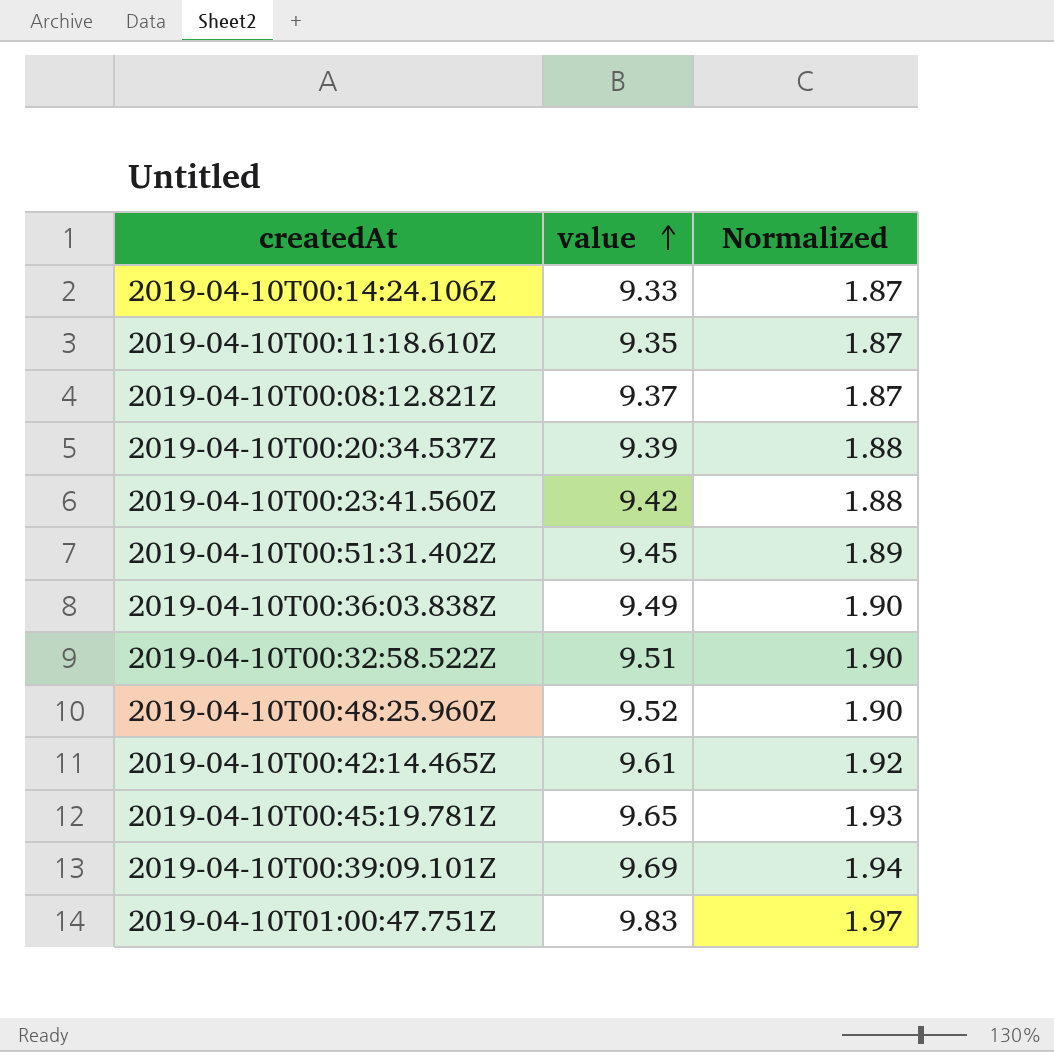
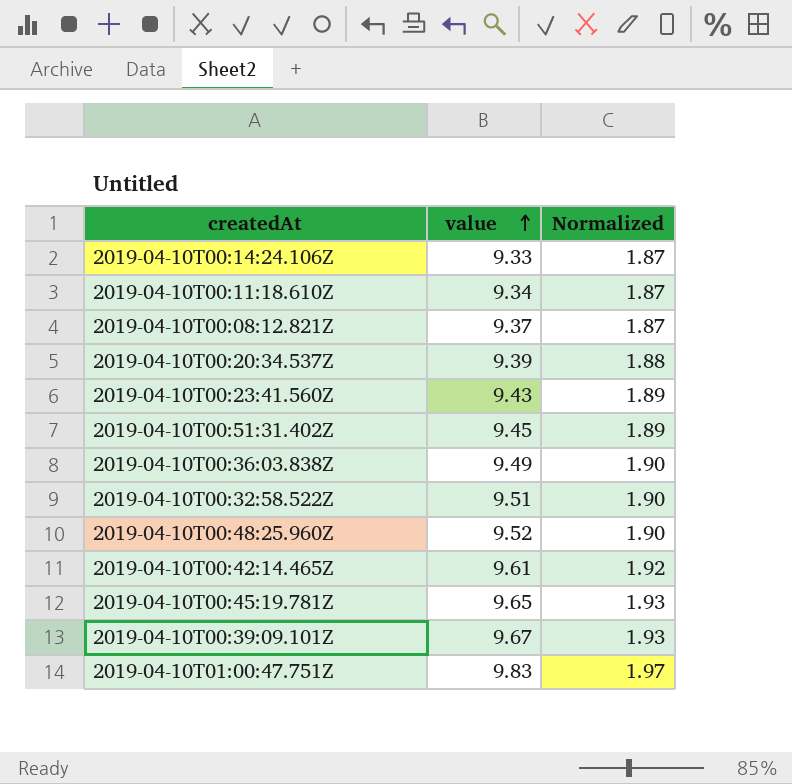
2019-04-10T00:11:18.610Z | value: 9.35 -> 9.34
2019-04-10T00:23:41.560Z | value: 9.42 -> 9.43
2019-04-10T00:23:41.560Z | Normalized: 1.88 -> 1.89
2019-04-10T00:39:09.101Z | value: 9.69 -> 9.67
2019-04-10T00:39:09.101Z | Normalized: 1.94 -> 1.93

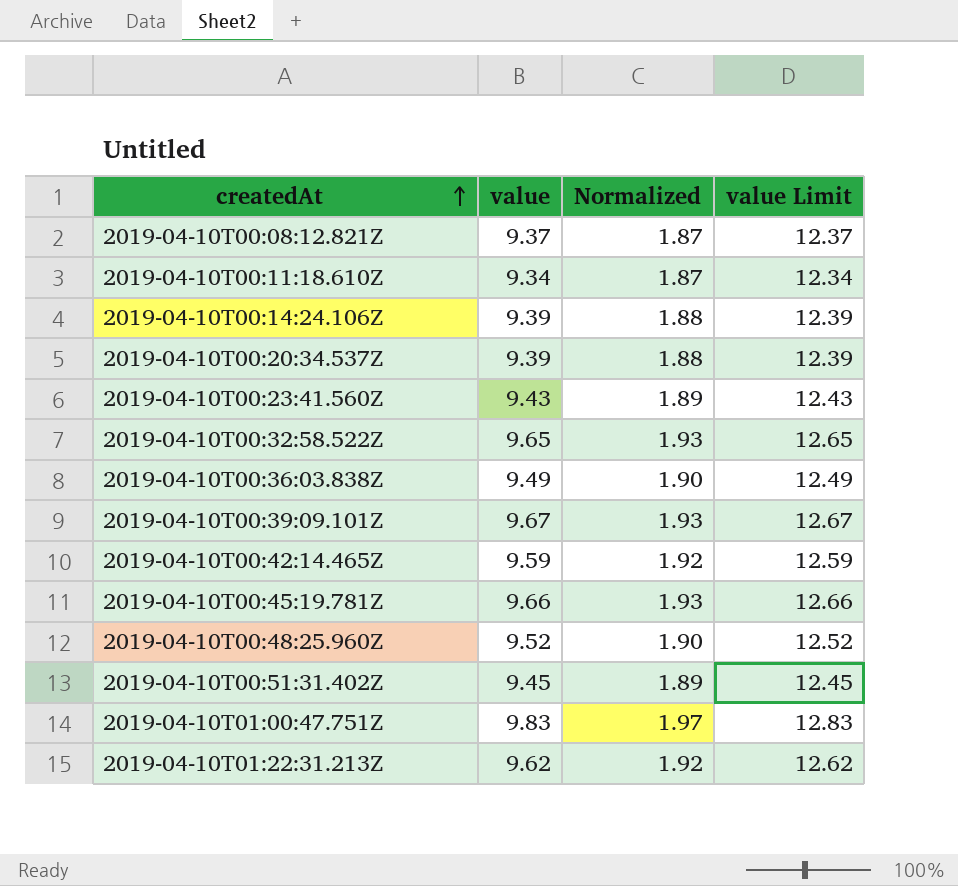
row order: value ascending -> createdAt ascending
column value Limit | formula: none -> [value] + 3
2019-04-10T00:14:24.106Z | value: 9.33 -> 9.39
2019-04-10T00:14:24.106Z | Normalized: 1.87 -> 1.88
2019-04-10T00:32:58.522Z | value: 9.51 -> 9.65
2019-04-10T00:32:58.522Z | Normalized: 1.90 -> 1.93
2019-04-10T00:42:14.465Z | value: 9.61 -> 9.59
2019-04-10T00:45:19.781Z | value: 9.65 -> 9.66
row 2019-04-10T01:22:31.213Z: none -> 9.62 | 1.92 | 12.62

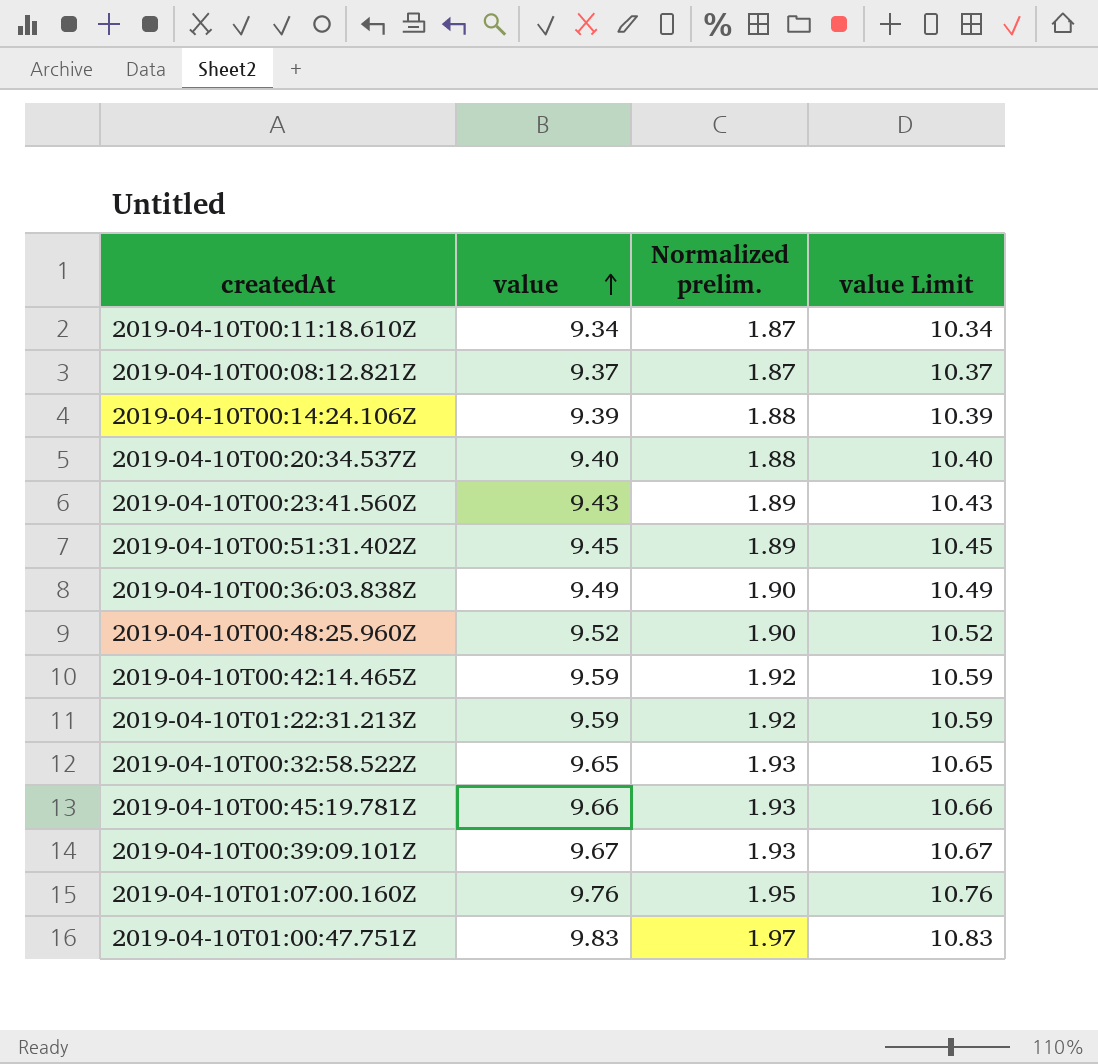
row order: createdAt ascending -> value ascending
column name: Normalized -> Normalized prelim.
column value Limit | formula: [value] + 3 -> [value] + 1
2019-04-10T00:20:34.537Z | value: 9.39 -> 9.40
2019-04-10T01:22:31.213Z | value: 9.62 -> 9.59
row 2019-04-10T01:07:00.160Z: none -> 9.76 | 1.95 | 10.76

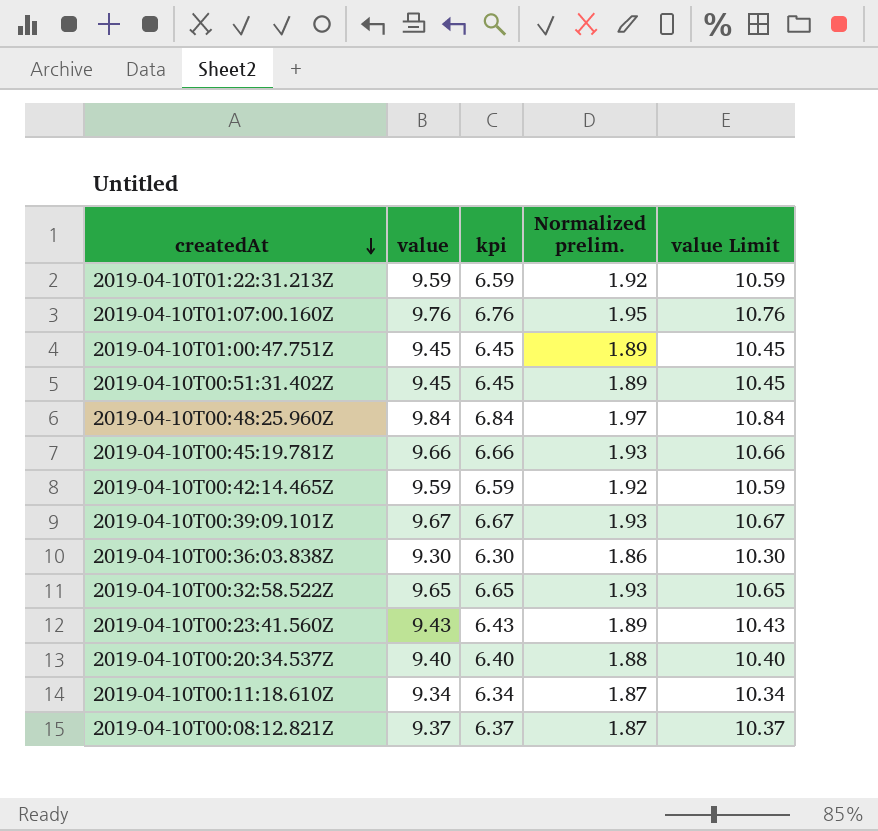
row order: value ascending -> createdAt descending
column kpi | formula: none -> [value] - 3
row 2019-04-10T00:14:24.106Z: 9.39 | 1.88 | 10.39 -> none
2019-04-10T01:00:47.751Z | value: 9.83 -> 9.45
2019-04-10T01:00:47.751Z | Normalized prelim.: 1.97 -> 1.89
2019-04-10T01:00:47.751Z | value Limit: 10.83 -> 10.45
2019-04-10T00:48:25.960Z | value: 9.52 -> 9.84
2019-04-10T00:48:25.960Z | Normalized prelim.: 1.90 -> 1.97
2019-04-10T00:48:25.960Z | value Limit: 10.52 -> 10.84
2019-04-10T00:36:03.838Z | value: 9.49 -> 9.30
2019-04-10T00:36:03.838Z | Normalized prelim.: 1.90 -> 1.86
2019-04-10T00:36:03.838Z | value Limit: 10.49 -> 10.30

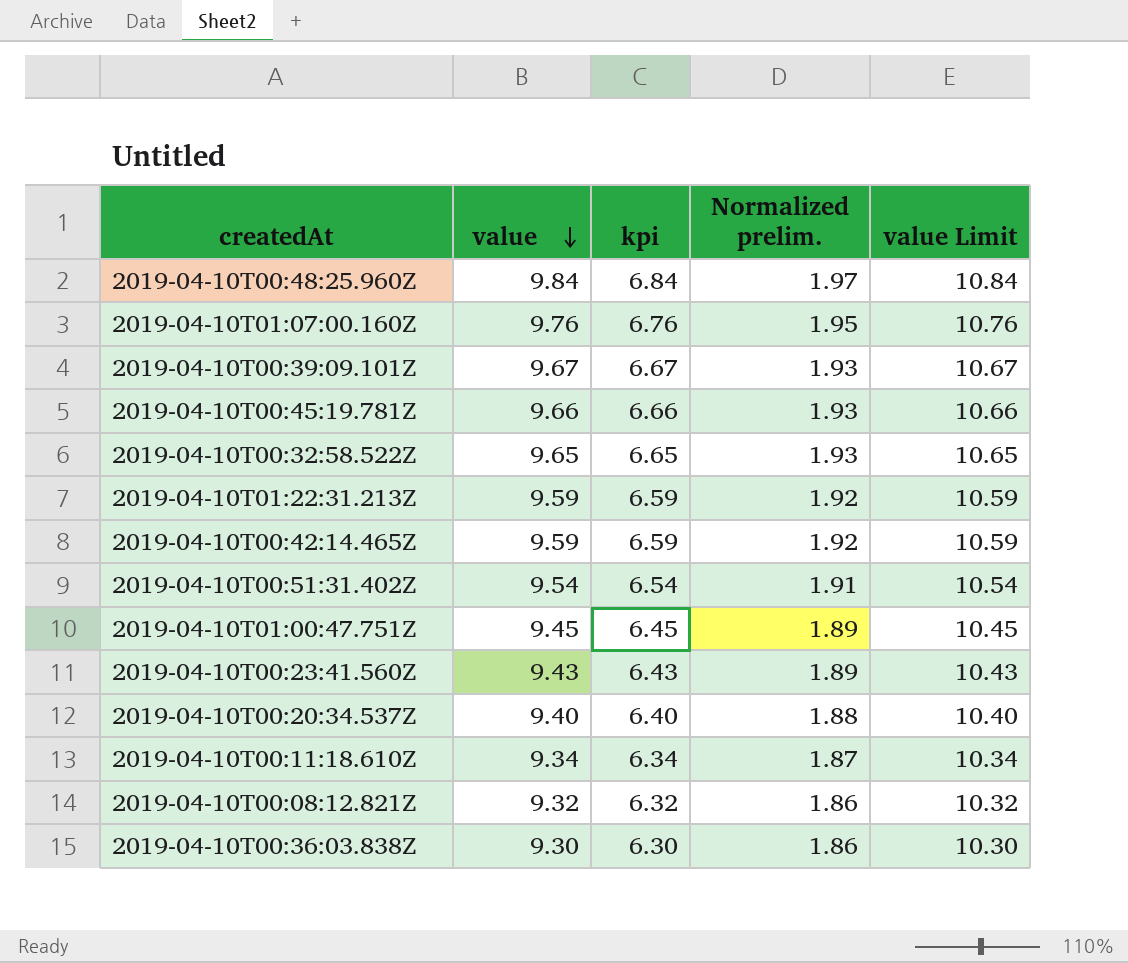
row order: createdAt descending -> value descending
2019-04-10T00:51:31.402Z | value: 9.45 -> 9.54
2019-04-10T00:51:31.402Z | kpi: 6.45 -> 6.54
2019-04-10T00:51:31.402Z | Normalized prelim.: 1.89 -> 1.91
2019-04-10T00:51:31.402Z | value Limit: 10.45 -> 10.54
2019-04-10T00:08:12.821Z | value: 9.37 -> 9.32
2019-04-10T00:08:12.821Z | kpi: 6.37 -> 6.32
2019-04-10T00:08:12.821Z | Normalized prelim.: 1.87 -> 1.86
2019-04-10T00:08:12.821Z | value Limit: 10.37 -> 10.32

